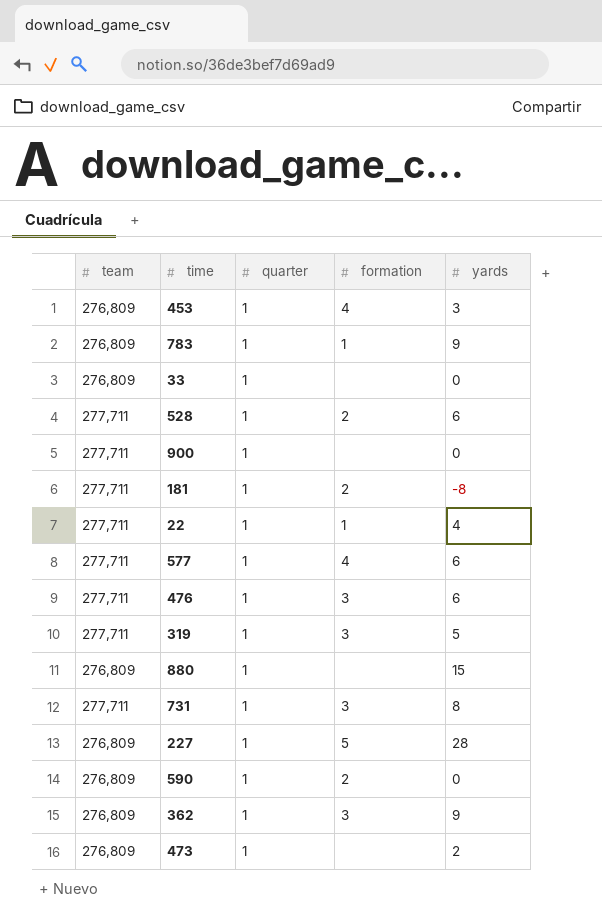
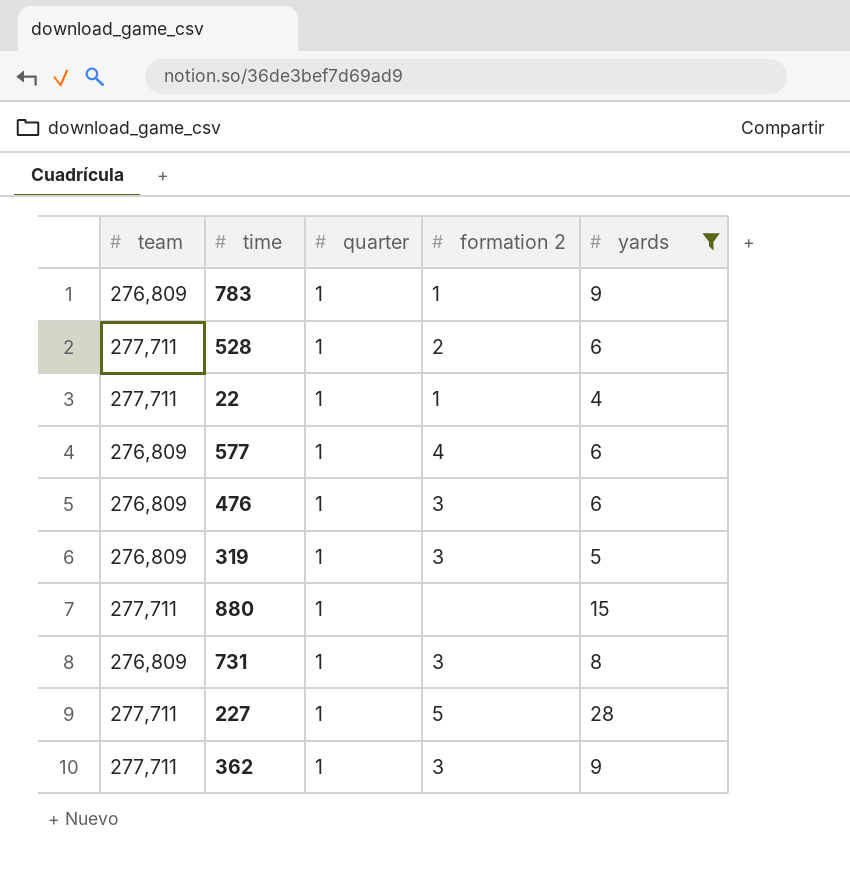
filter: none -> yards >= 4
column name: formation -> formation 2
577 | team: 277,711 -> 276,809
476 | team: 277,711 -> 276,809
319 | team: 277,711 -> 276,809
880 | team: 276,809 -> 277,711
731 | team: 277,711 -> 276,809
227 | team: 276,809 -> 277,711
362 | team: 276,809 -> 277,711

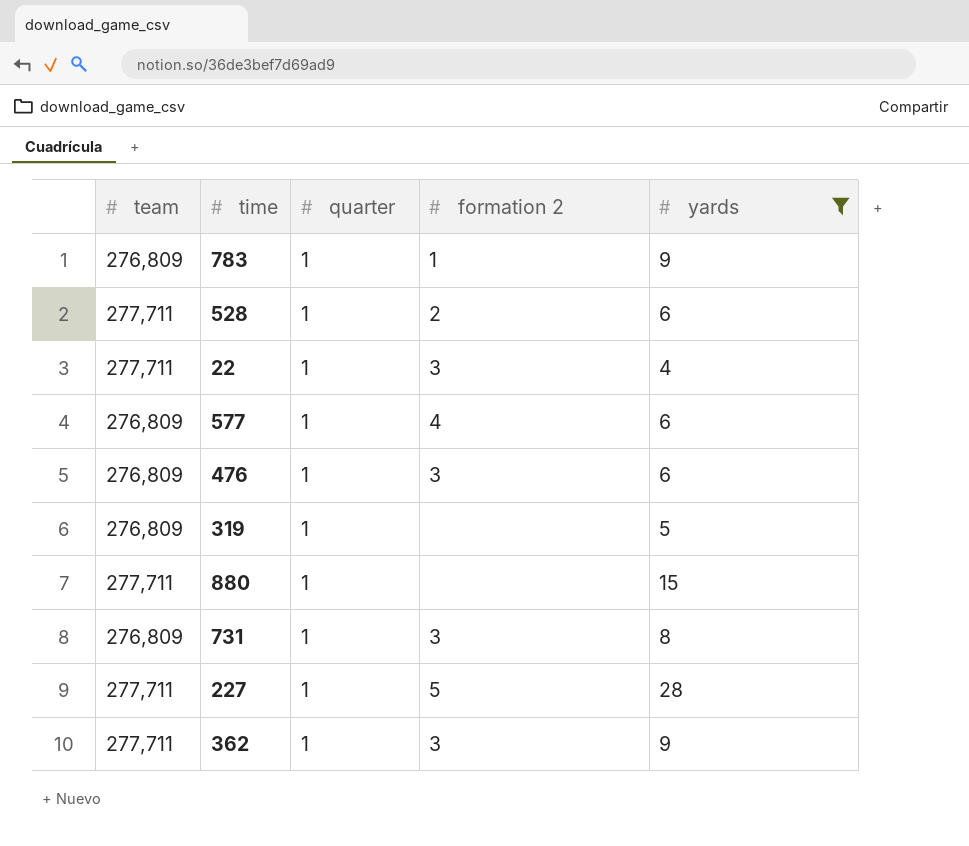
22 | formation 2: 1 -> 3
319 | formation 2: 3 -> none

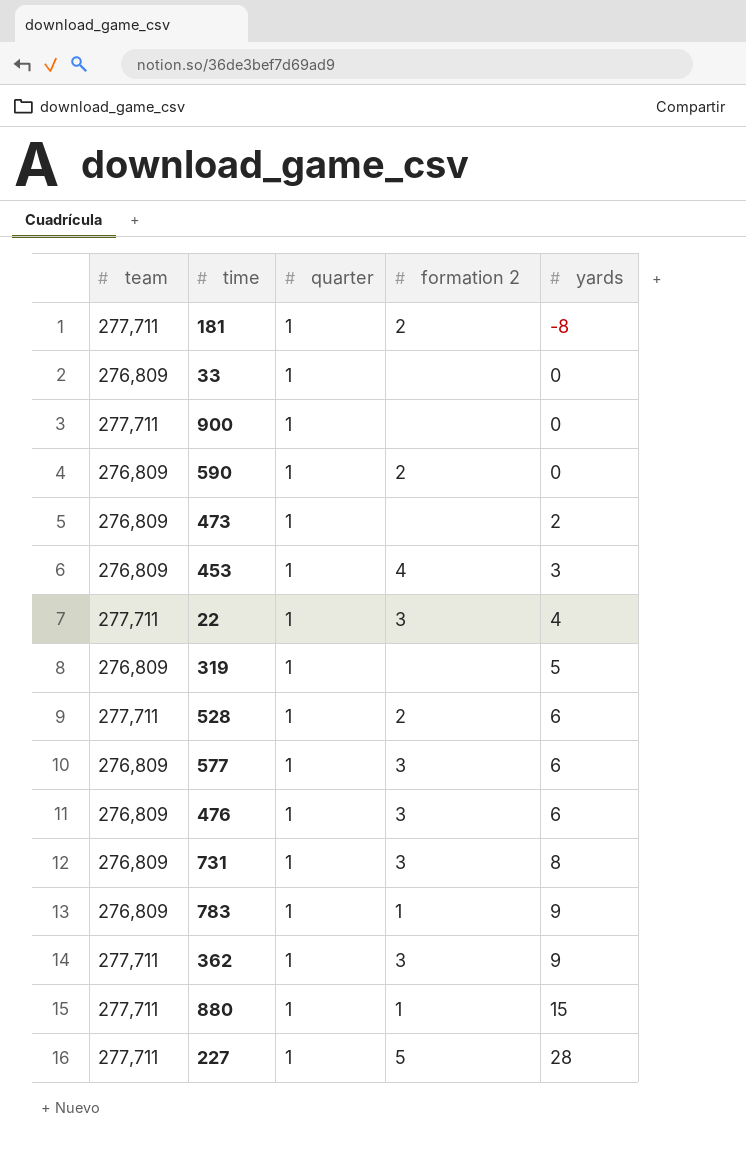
filter: yards >= 4 -> none
row order: none -> yards ascending
577 | formation 2: 4 -> 3
880 | formation 2: none -> 1

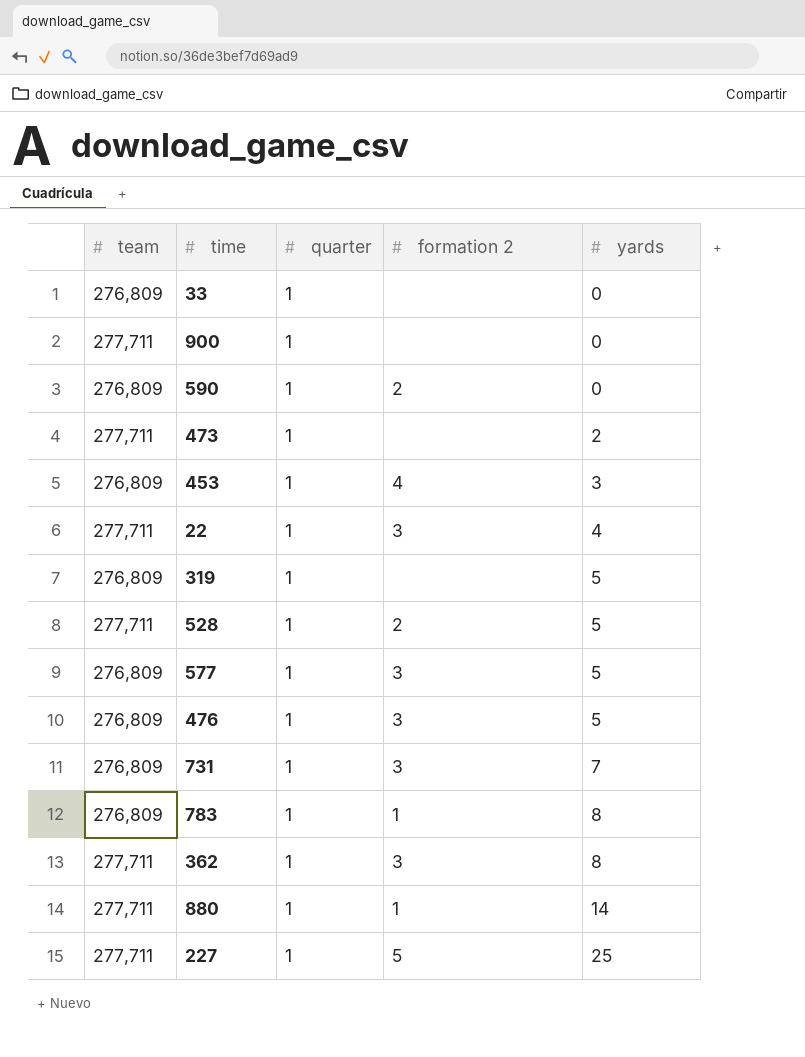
row 181: 277,711 | 1 | 2 | -8 -> none
473 | team: 276,809 -> 277,711
528 | yards: 6 -> 5
577 | yards: 6 -> 5
476 | yards: 6 -> 5
731 | yards: 8 -> 7
783 | yards: 9 -> 8
362 | yards: 9 -> 8
880 | yards: 15 -> 14
227 | yards: 28 -> 25

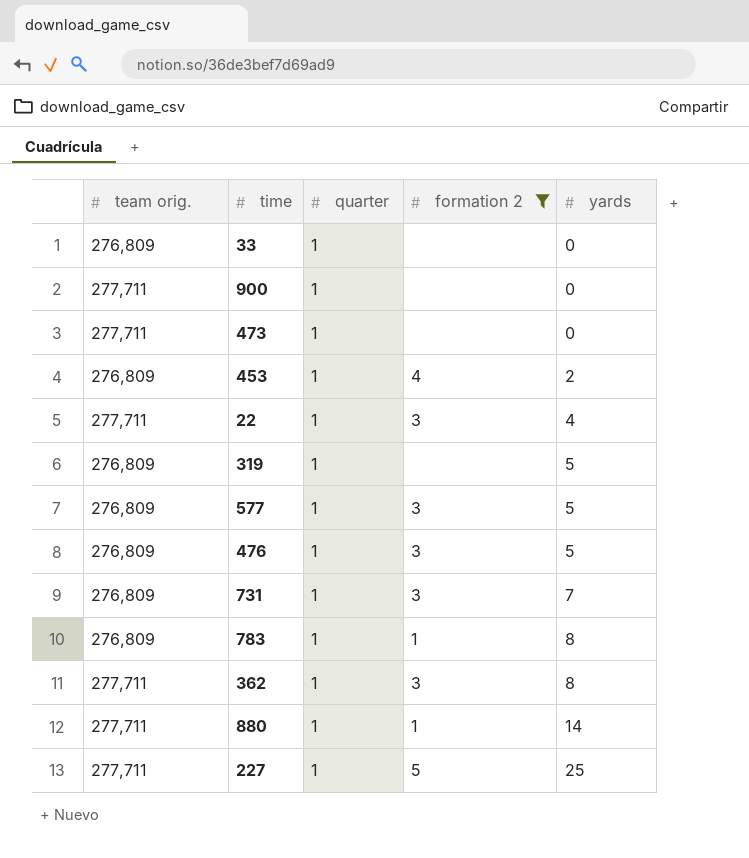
filter: none -> formation 2 != 2
column name: team -> team orig.
473 | yards: 2 -> 0
453 | yards: 3 -> 2

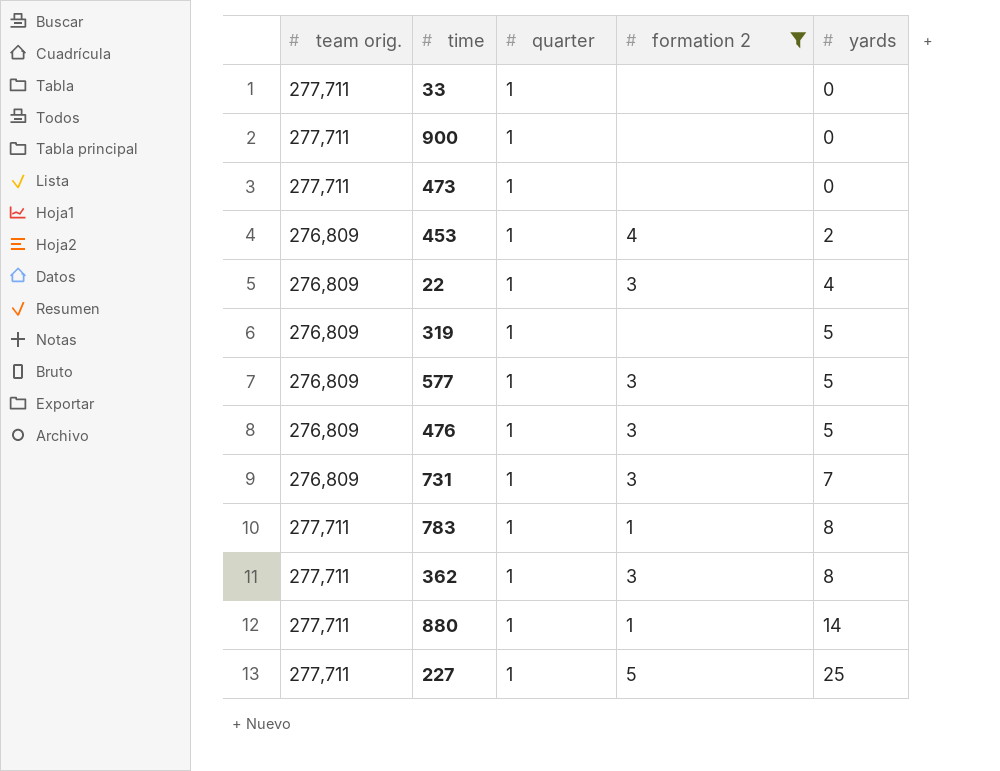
33 | team orig.: 276,809 -> 277,711
22 | team orig.: 277,711 -> 276,809
783 | team orig.: 276,809 -> 277,711

